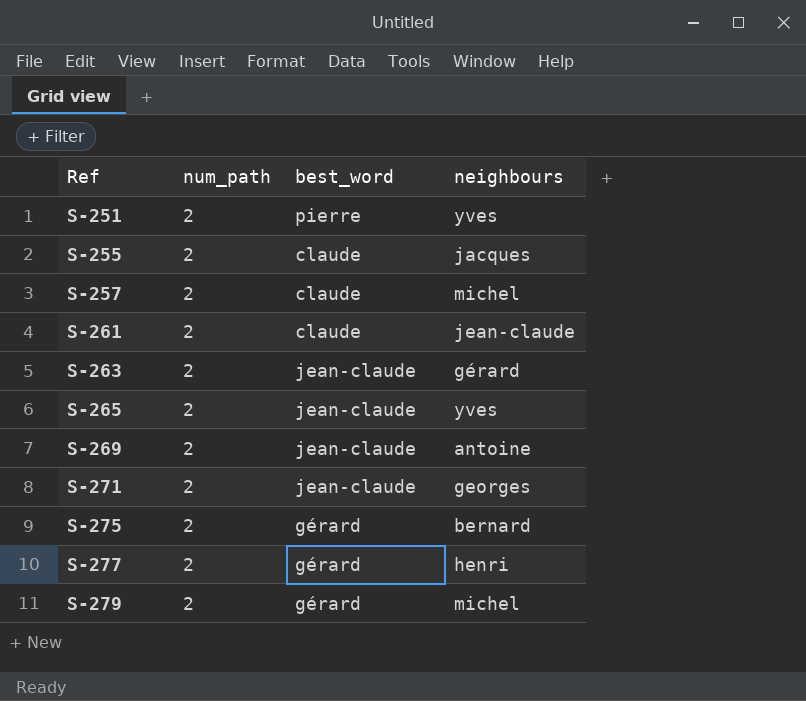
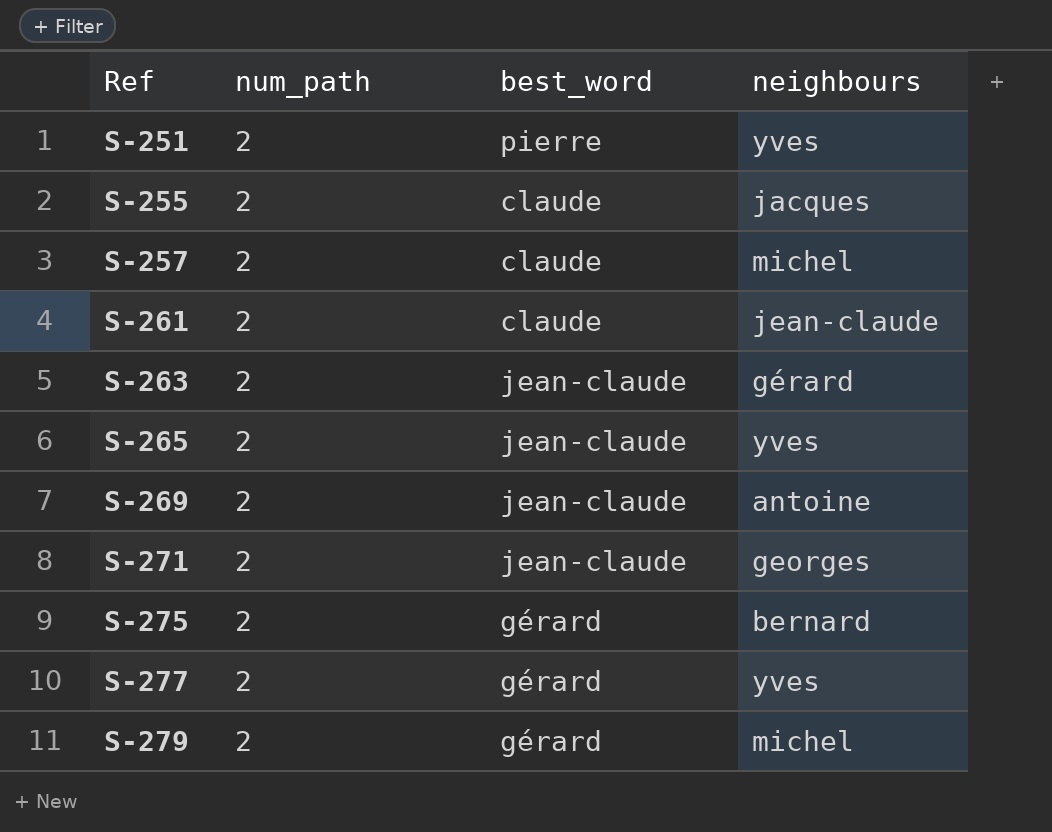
S-277 | neighbours: henri -> yves

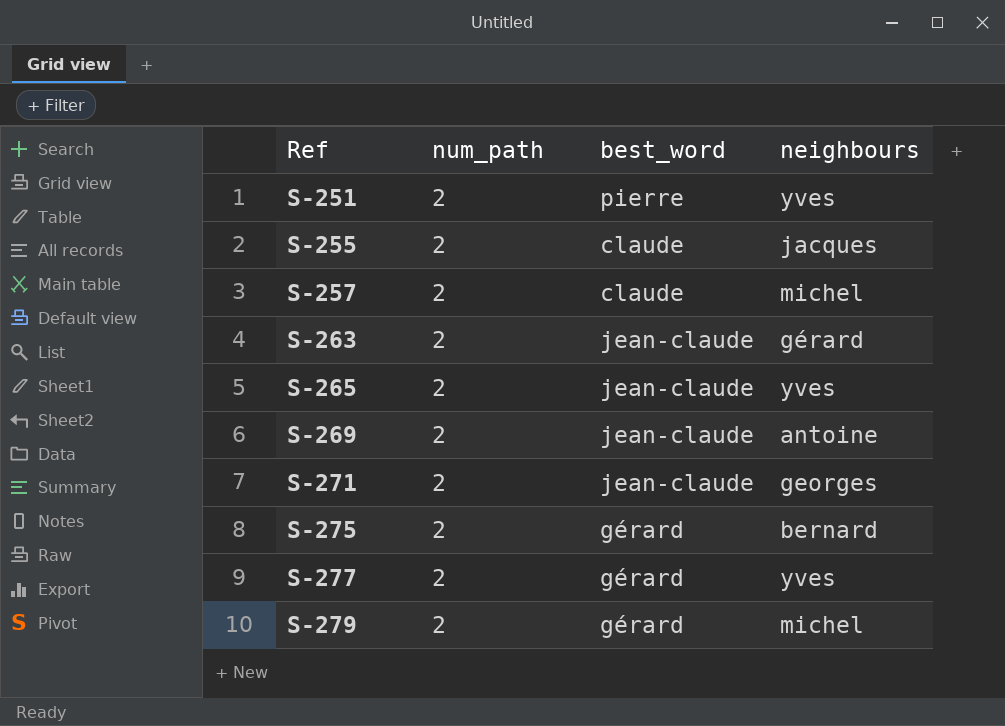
row S-261: 2 | claude | jean-claude -> none

